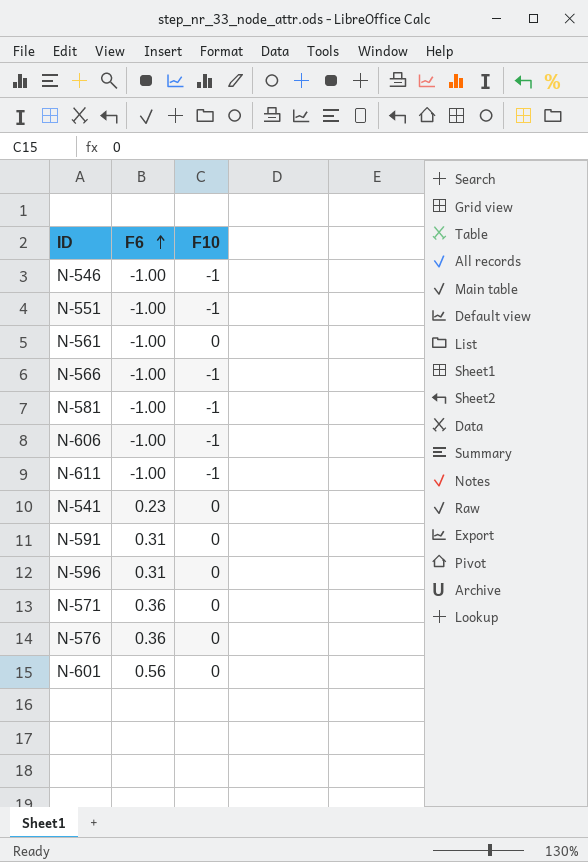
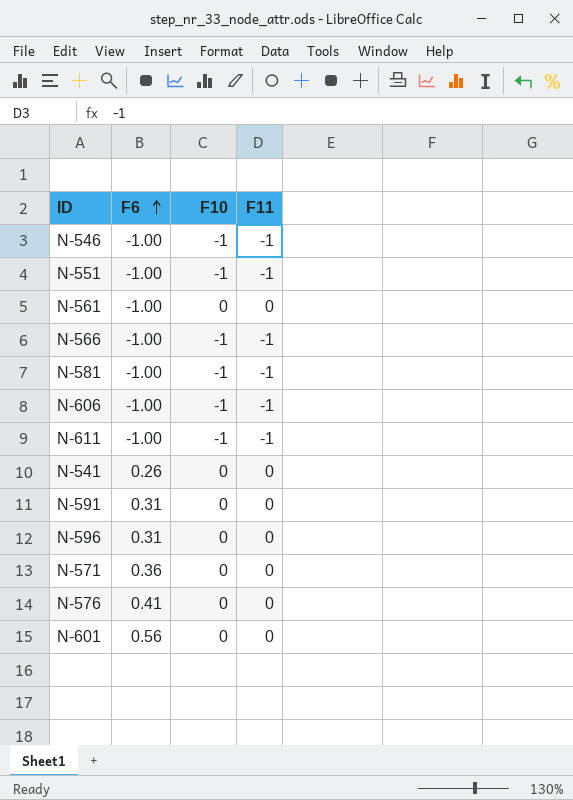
column F11 | position: none -> 4
N-541 | F6: 0.23 -> 0.26
N-576 | F6: 0.36 -> 0.41

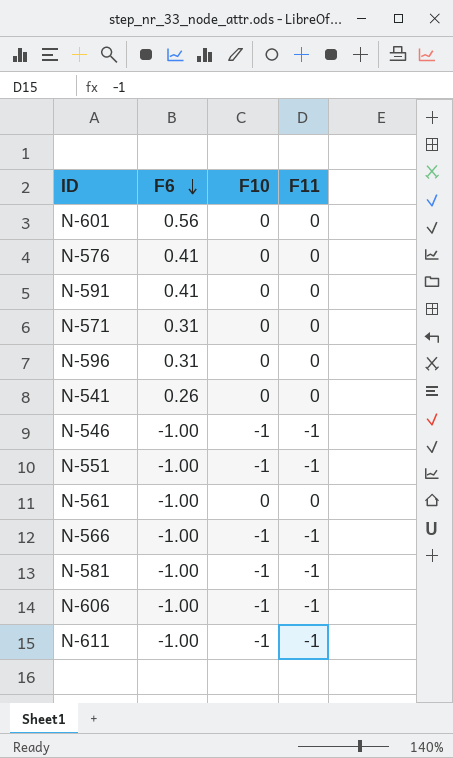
row order: F6 ascending -> F6 descending
N-591 | F6: 0.31 -> 0.41
N-571 | F6: 0.36 -> 0.31

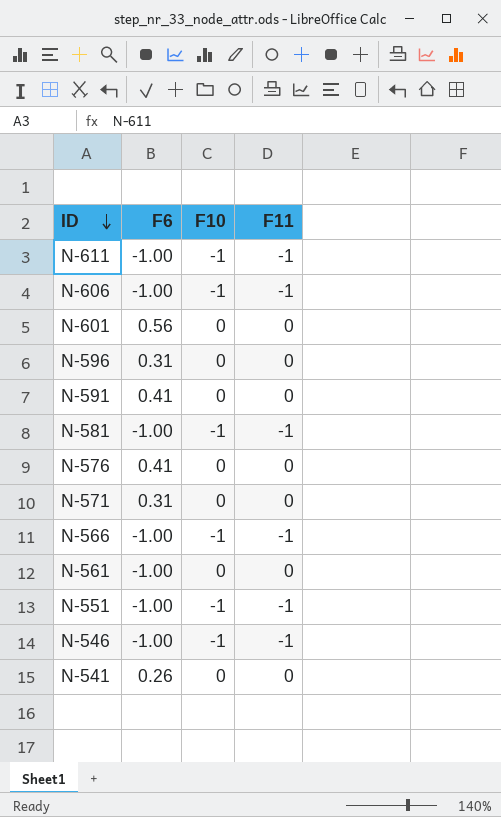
row order: F6 descending -> ID descending

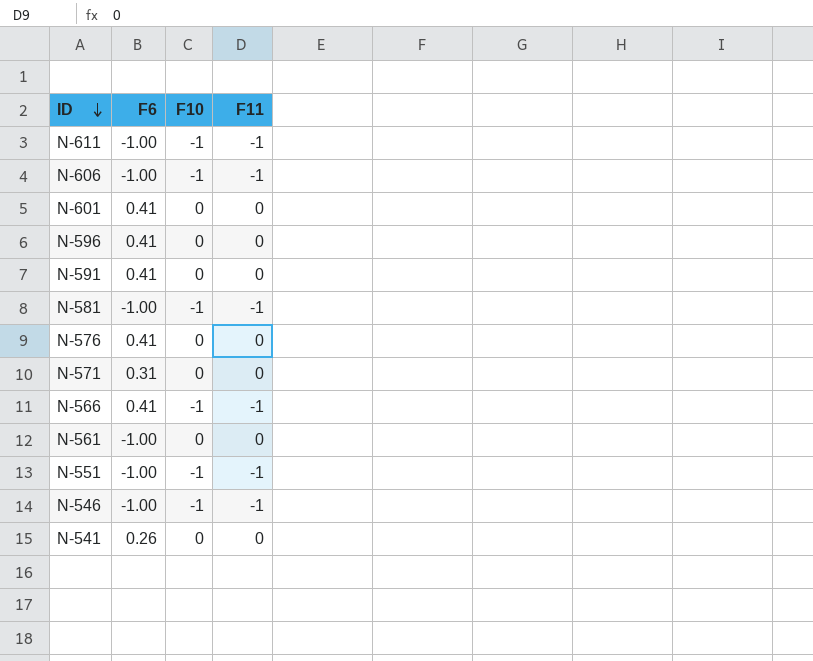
N-601 | F6: 0.56 -> 0.41
N-596 | F6: 0.31 -> 0.41
N-566 | F6: -1.00 -> 0.41

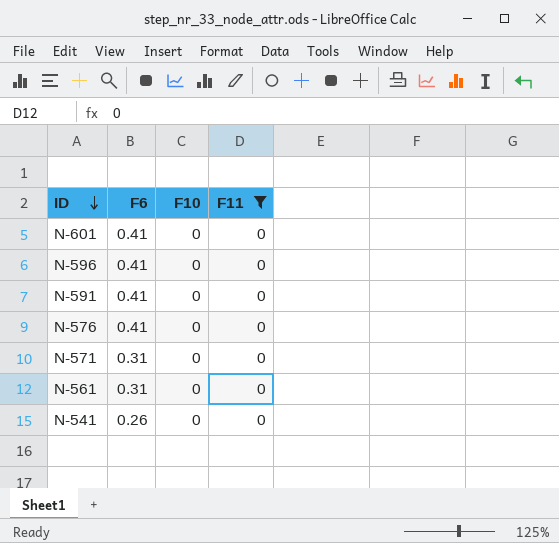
filter: none -> F11 = 0
N-561 | F6: -1.00 -> 0.31

